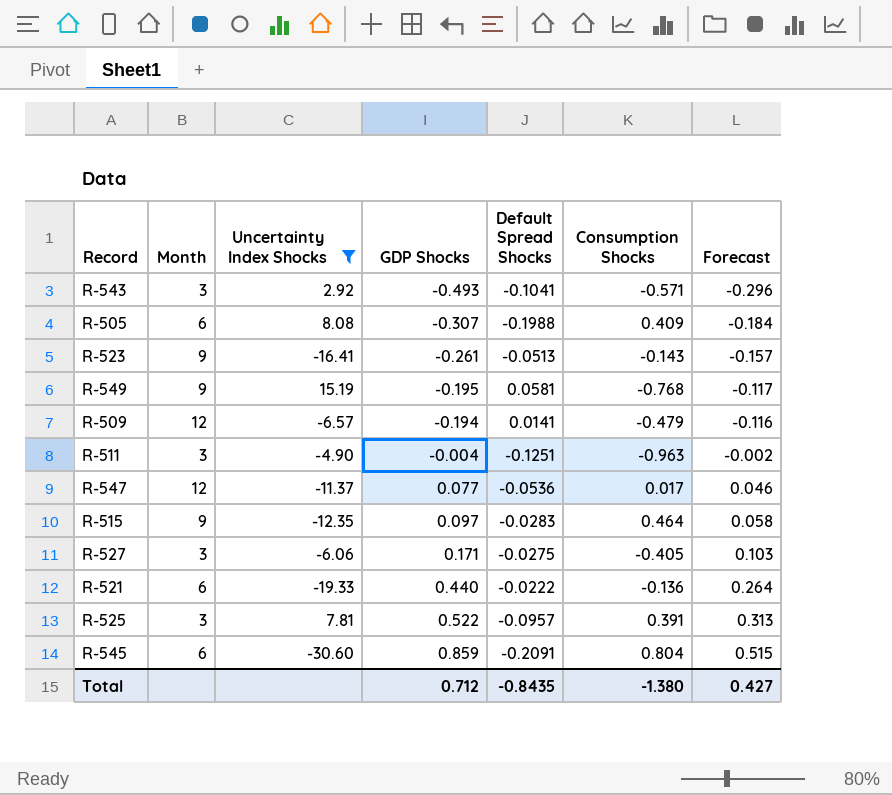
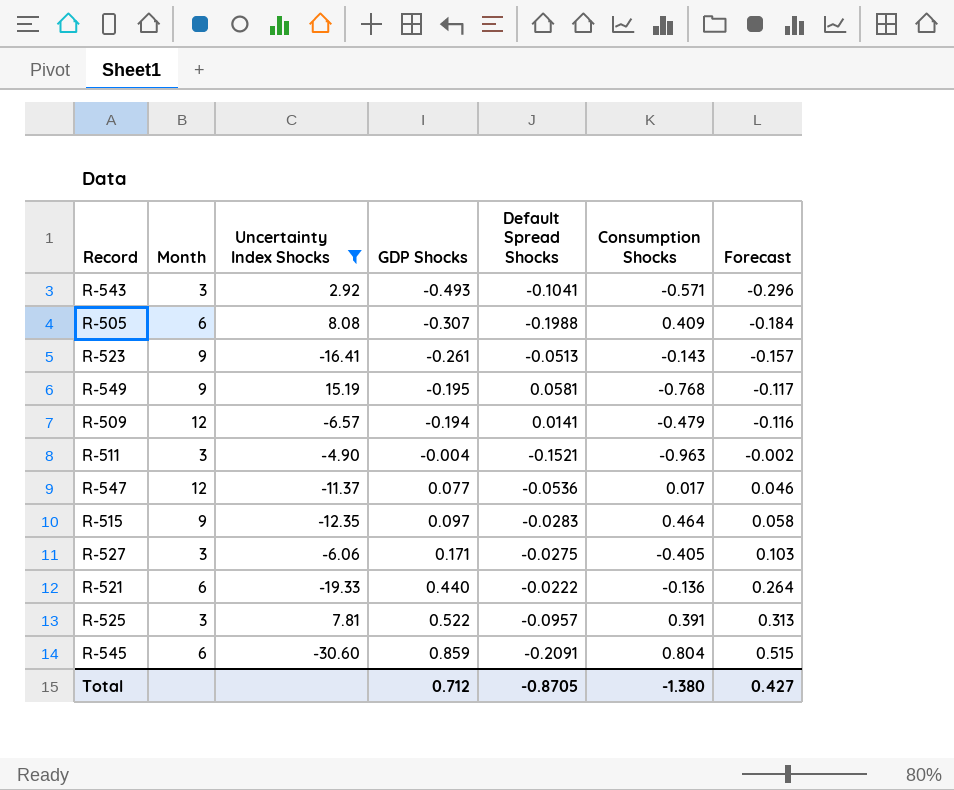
R-511 | Default Spread Shocks: -0.1251 -> -0.1521
Total | Default Spread Shocks: -0.8435 -> -0.8705

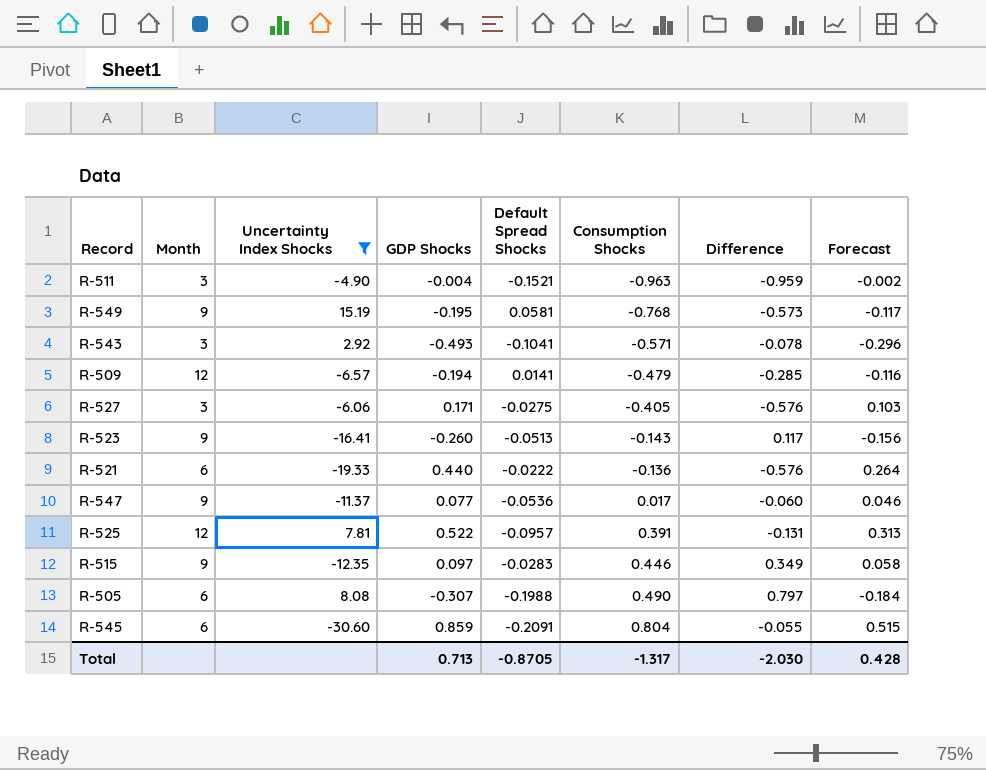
row order: GDP Shocks ascending -> Consumption Shocks ascending
column Difference | formula: none -> [Consumption Shocks] - [GDP Shocks]
R-523 | GDP Shocks: -0.261 -> -0.260
R-523 | Forecast: -0.157 -> -0.156
R-547 | Month: 12 -> 9
R-525 | Month: 3 -> 12
R-515 | Consumption Shocks: 0.464 -> 0.446
R-505 | Consumption Shocks: 0.409 -> 0.490
Total | GDP Shocks: 0.712 -> 0.713
Total | Consumption Shocks: -1.380 -> -1.317
Total | Forecast: 0.427 -> 0.428

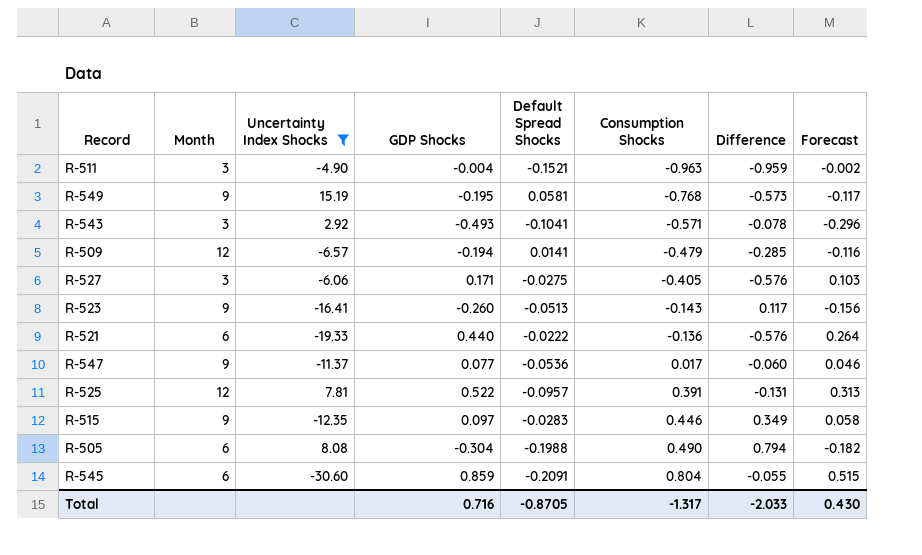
R-505 | GDP Shocks: -0.307 -> -0.304
R-505 | Difference: 0.797 -> 0.794
R-505 | Forecast: -0.184 -> -0.182
Total | GDP Shocks: 0.713 -> 0.716
Total | Difference: -2.030 -> -2.033
Total | Forecast: 0.428 -> 0.430

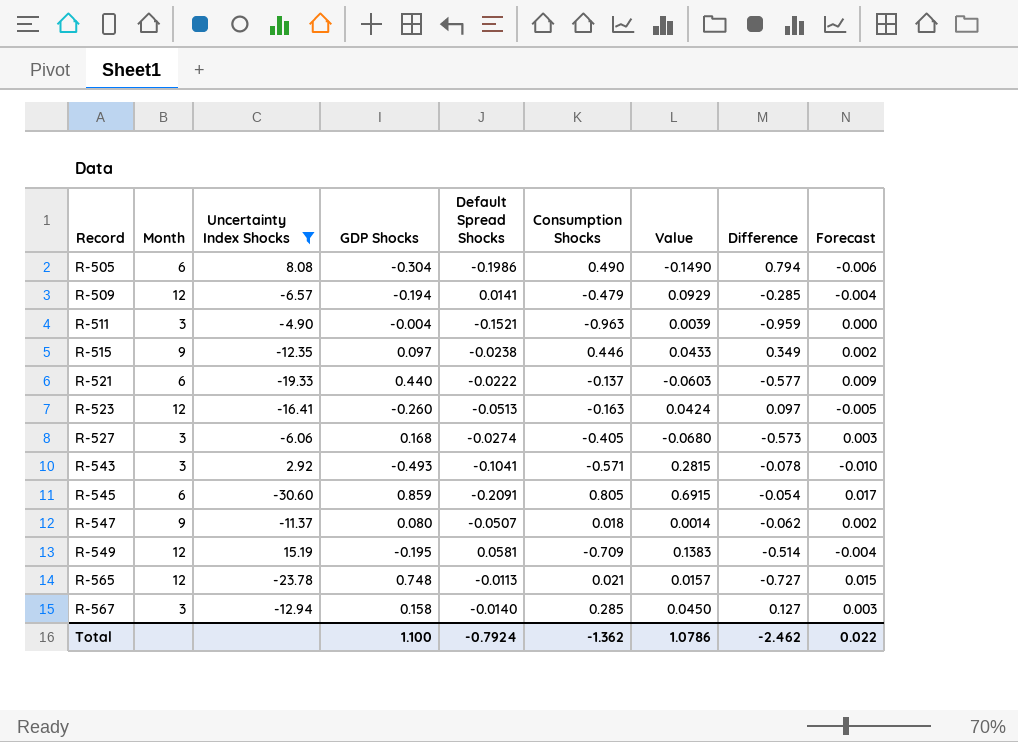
row order: Consumption Shocks ascending -> Record ascending
column Value | formula: none -> [GDP Shocks] * [Consumption Shocks]
column Forecast | formula: [GDP Shocks] * 0.6 -> [GDP Shocks] * 0.02
row R-525: 12 | 7.81 | 0.522 | -0.0957 | 0.391 | -0.131 | 0.313 -> none
R-505 | Default Spread Shocks: -0.1988 -> -0.1986
R-515 | Default Spread Shocks: -0.0283 -> -0.0238
R-521 | Consumption Shocks: -0.136 -> -0.137
R-521 | Difference: -0.576 -> -0.577
R-523 | Month: 9 -> 12
R-523 | Consumption Shocks: -0.143 -> -0.163
R-523 | Difference: 0.117 -> 0.097
R-527 | GDP Shocks: 0.171 -> 0.168
R-527 | Default Spread Shocks: -0.0275 -> -0.0274
R-527 | Difference: -0.576 -> -0.573
R-545 | Consumption Shocks: 0.804 -> 0.805
R-545 | Difference: -0.055 -> -0.054
R-547 | GDP Shocks: 0.077 -> 0.080
R-547 | Default Spread Shocks: -0.0536 -> -0.0507
R-547 | Consumption Shocks: 0.017 -> 0.018
R-547 | Difference: -0.060 -> -0.062
R-549 | Month: 9 -> 12
R-549 | Consumption Shocks: -0.768 -> -0.709
R-549 | Difference: -0.573 -> -0.514
row R-565: none -> 12 | -23.78 | 0.748 | -0.0113 | 0.021 | 0.0157 | -0.727 | 0.015
row R-567: none -> 3 | -12.94 | 0.158 | -0.0140 | 0.285 | 0.0450 | 0.127 | 0.003
Total | GDP Shocks: 0.716 -> 1.100
Total | Default Spread Shocks: -0.8705 -> -0.7924
Total | Consumption Shocks: -1.317 -> -1.362
Total | Difference: -2.033 -> -2.462
Total | Forecast: 0.430 -> 0.022

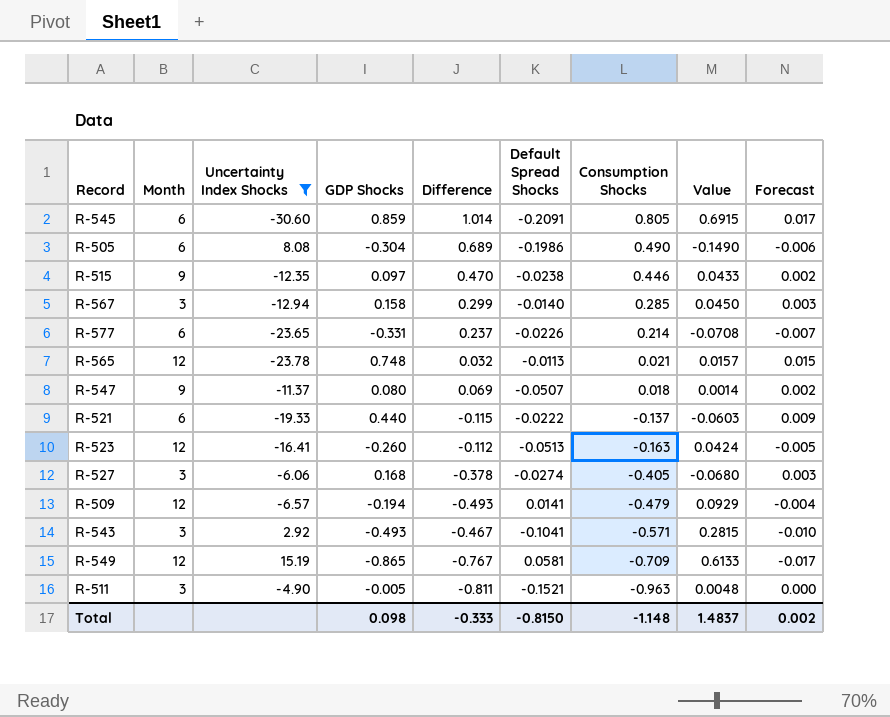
row order: Record ascending -> Consumption Shocks descending
column Difference | formula: [Consumption Shocks] - [GDP Shocks] -> [Consumption Shocks] - [Default Spread Shocks]
column Difference | position: 8 -> 5
row R-577: none -> 6 | -23.65 | -0.331 | 0.237 | -0.0226 | 0.214 | -0.0708 | -0.007
R-549 | GDP Shocks: -0.195 -> -0.865
R-549 | Value: 0.1383 -> 0.6133
R-549 | Forecast: -0.004 -> -0.017
R-511 | GDP Shocks: -0.004 -> -0.005
R-511 | Value: 0.0039 -> 0.0048
Total | GDP Shocks: 1.100 -> 0.098
Total | Difference: -2.462 -> -0.333
Total | Default Spread Shocks: -0.7924 -> -0.8150
Total | Consumption Shocks: -1.362 -> -1.148
Total | Value: 1.0786 -> 1.4837
Total | Forecast: 0.022 -> 0.002

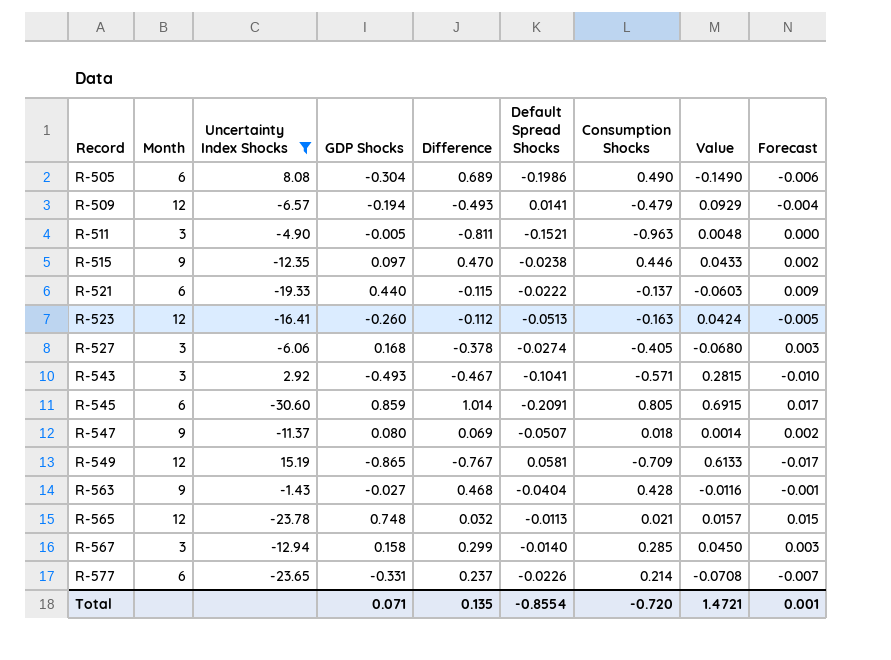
row order: Consumption Shocks descending -> Record ascending
row R-563: none -> 9 | -1.43 | -0.027 | 0.468 | -0.0404 | 0.428 | -0.0116 | -0.001
Total | GDP Shocks: 0.098 -> 0.071
Total | Difference: -0.333 -> 0.135
Total | Default Spread Shocks: -0.8150 -> -0.8554
Total | Consumption Shocks: -1.148 -> -0.720
Total | Value: 1.4837 -> 1.4721
Total | Forecast: 0.002 -> 0.001

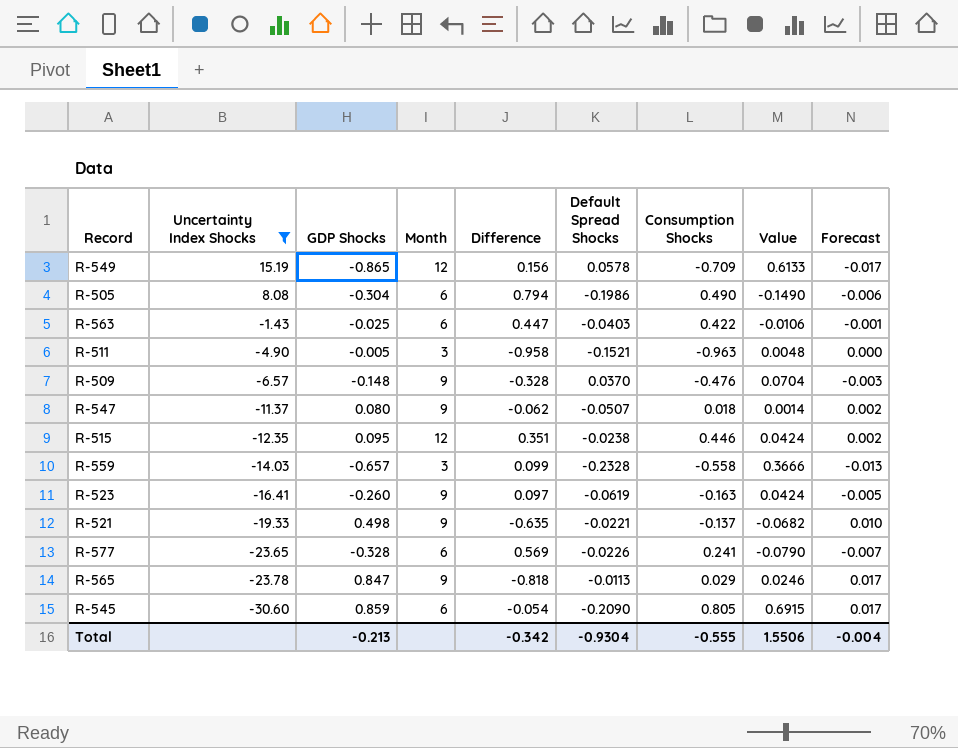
row order: Record ascending -> Uncertainty Index Shocks descending
column Month | position: 2 -> 4
column Difference | formula: [Consumption Shocks] - [Default Spread Shocks] -> [Consumption Shocks] - [GDP Shocks]
row R-527: 3 | -6.06 | 0.168 | -0.378 | -0.0274 | -0.405 | -0.0680 | 0.003 -> none
row R-543: 3 | 2.92 | -0.493 | -0.467 | -0.1041 | -0.571 | 0.2815 | -0.010 -> none
row R-567: 3 | -12.94 | 0.158 | 0.299 | -0.0140 | 0.285 | 0.0450 | 0.003 -> none
R-549 | Default Spread Shocks: 0.0581 -> 0.0578
R-563 | GDP Shocks: -0.027 -> -0.025
R-563 | Month: 9 -> 6
R-563 | Default Spread Shocks: -0.0404 -> -0.0403
R-563 | Consumption Shocks: 0.428 -> 0.422
R-563 | Value: -0.0116 -> -0.0106
R-509 | GDP Shocks: -0.194 -> -0.148
R-509 | Month: 12 -> 9
R-509 | Default Spread Shocks: 0.0141 -> 0.0370
R-509 | Consumption Shocks: -0.479 -> -0.476
R-509 | Value: 0.0929 -> 0.0704
R-509 | Forecast: -0.004 -> -0.003
R-515 | GDP Shocks: 0.097 -> 0.095
R-515 | Month: 9 -> 12
R-515 | Value: 0.0433 -> 0.0424
row R-559: none -> -14.03 | -0.657 | 3 | 0.099 | -0.2328 | -0.558 | 0.3666 | -0.013
R-523 | Month: 12 -> 9
R-523 | Default Spread Shocks: -0.0513 -> -0.0619
R-521 | GDP Shocks: 0.440 -> 0.498
R-521 | Month: 6 -> 9
R-521 | Default Spread Shocks: -0.0222 -> -0.0221
R-521 | Value: -0.0603 -> -0.0682
R-521 | Forecast: 0.009 -> 0.010
R-577 | GDP Shocks: -0.331 -> -0.328
R-577 | Consumption Shocks: 0.214 -> 0.241
R-577 | Value: -0.0708 -> -0.0790
R-565 | GDP Shocks: 0.748 -> 0.847
R-565 | Month: 12 -> 9
R-565 | Consumption Shocks: 0.021 -> 0.029
R-565 | Value: 0.0157 -> 0.0246
R-565 | Forecast: 0.015 -> 0.017
R-545 | Default Spread Shocks: -0.2091 -> -0.2090
Total | GDP Shocks: 0.071 -> -0.213
Total | Difference: 0.135 -> -0.342
Total | Default Spread Shocks: -0.8554 -> -0.9304
Total | Consumption Shocks: -0.720 -> -0.555
Total | Value: 1.4721 -> 1.5506
Total | Forecast: 0.001 -> -0.004

